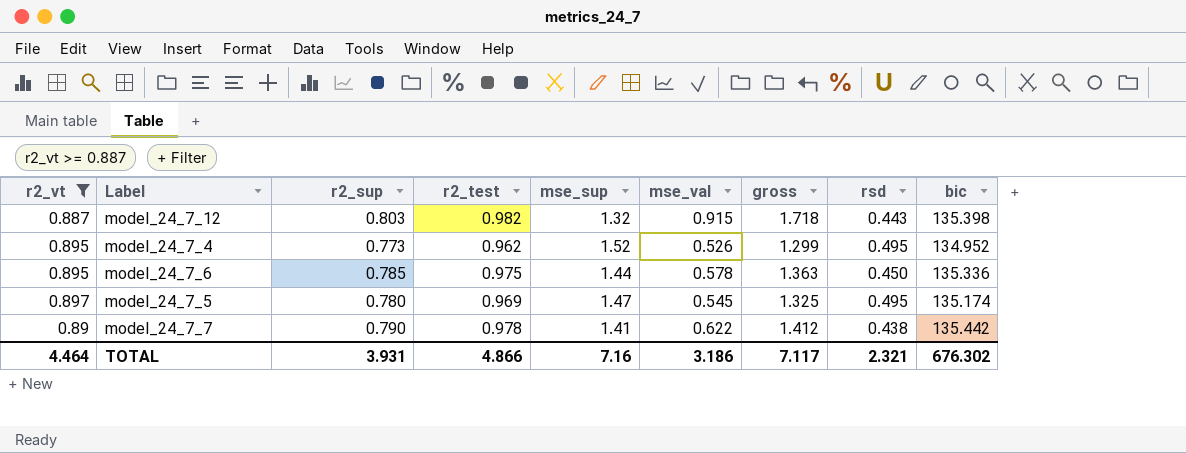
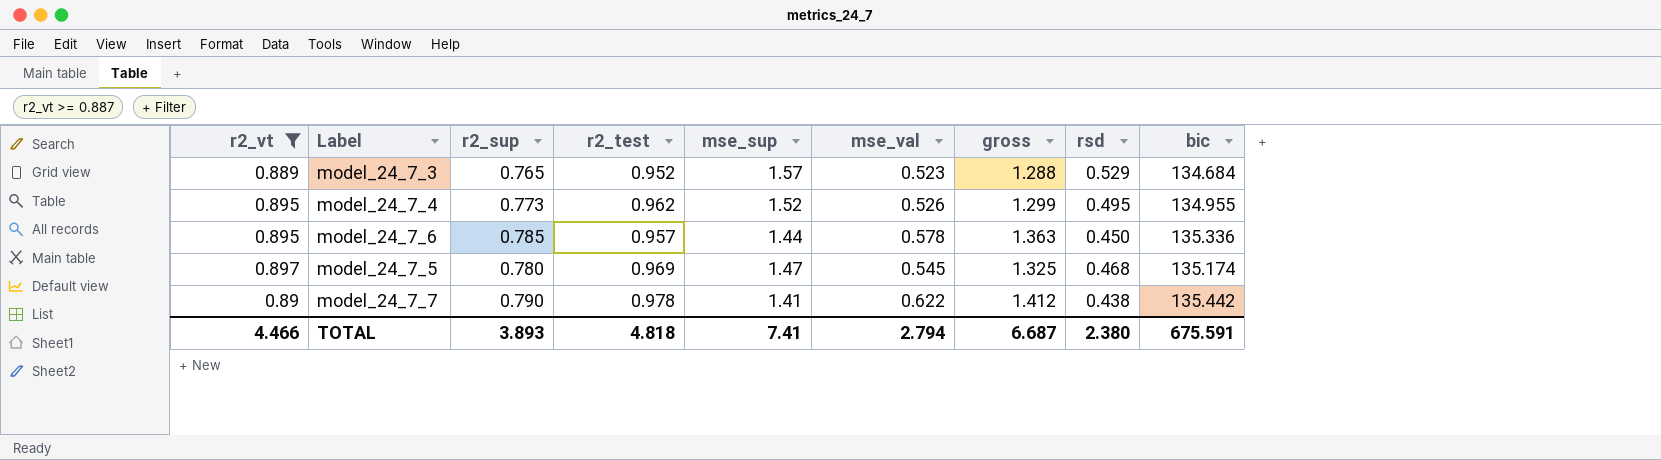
row model_24_7_12: 0.887 | 0.803 | 0.982 | 1.32 | 0.915 | 1.718 | 0.443 | 135.398 -> none
row model_24_7_3: none -> 0.889 | 0.765 | 0.952 | 1.57 | 0.523 | 1.288 | 0.529 | 134.684
model_24_7_4 | bic: 134.952 -> 134.955
model_24_7_6 | r2_test: 0.975 -> 0.957
model_24_7_5 | rsd: 0.495 -> 0.468
TOTAL | r2_vt: 4.464 -> 4.466
TOTAL | r2_sup: 3.931 -> 3.893
TOTAL | r2_test: 4.866 -> 4.818
TOTAL | mse_sup: 7.16 -> 7.41
TOTAL | mse_val: 3.186 -> 2.794
TOTAL | gross: 7.117 -> 6.687
TOTAL | rsd: 2.321 -> 2.380
TOTAL | bic: 676.302 -> 675.591

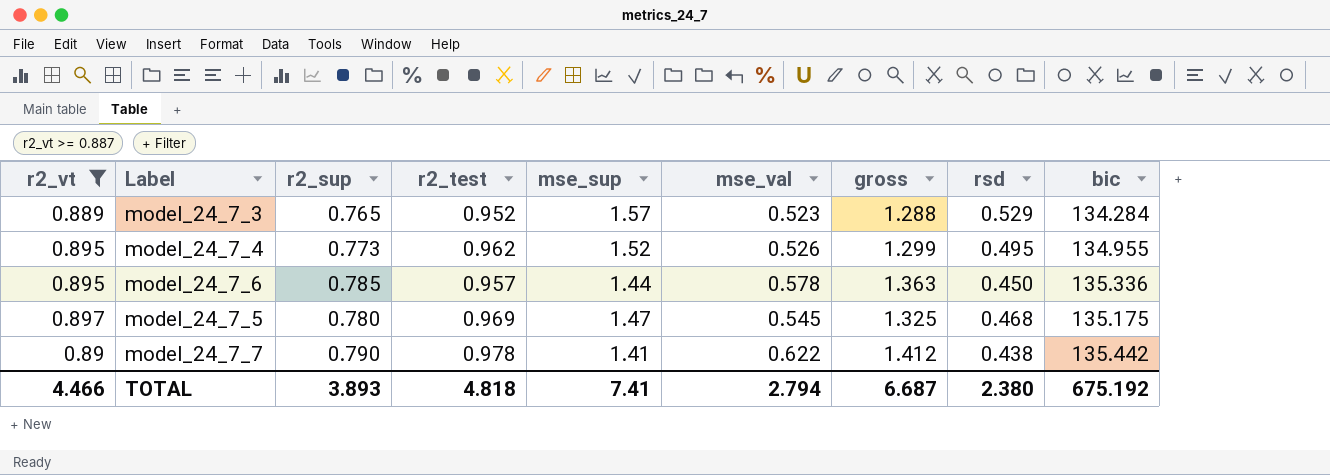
model_24_7_3 | bic: 134.684 -> 134.284
model_24_7_5 | bic: 135.174 -> 135.175
TOTAL | bic: 675.591 -> 675.192

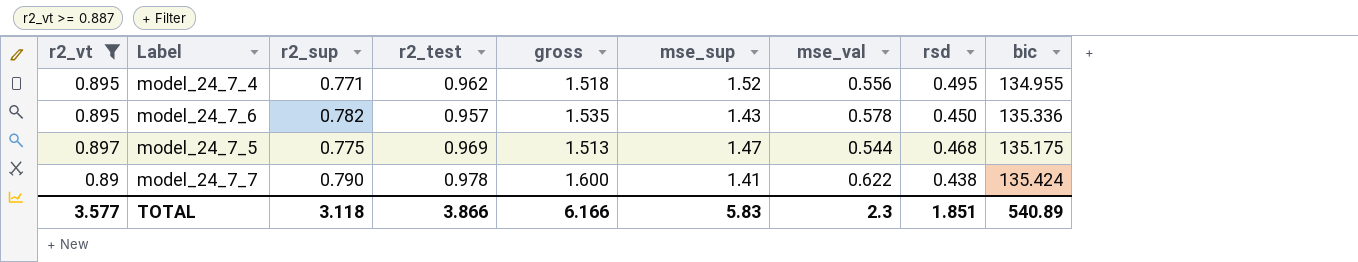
column gross | formula: [r2_sup] + [mse_val] -> [r2_test] + [mse_val]
column gross | position: 7 -> 5
row model_24_7_3: 0.889 | 0.765 | 0.952 | 1.57 | 0.523 | 1.288 | 0.529 | 134.284 -> none
model_24_7_4 | r2_sup: 0.773 -> 0.771
model_24_7_4 | mse_val: 0.526 -> 0.556
model_24_7_6 | r2_sup: 0.785 -> 0.782
model_24_7_6 | mse_sup: 1.44 -> 1.43
model_24_7_5 | r2_sup: 0.780 -> 0.775
model_24_7_5 | mse_val: 0.545 -> 0.544
model_24_7_7 | bic: 135.442 -> 135.424
TOTAL | r2_vt: 4.466 -> 3.577
TOTAL | r2_sup: 3.893 -> 3.118
TOTAL | r2_test: 4.818 -> 3.866
TOTAL | gross: 6.687 -> 6.166
TOTAL | mse_sup: 7.41 -> 5.83
TOTAL | mse_val: 2.794 -> 2.3
TOTAL | rsd: 2.380 -> 1.851
TOTAL | bic: 675.192 -> 540.89

